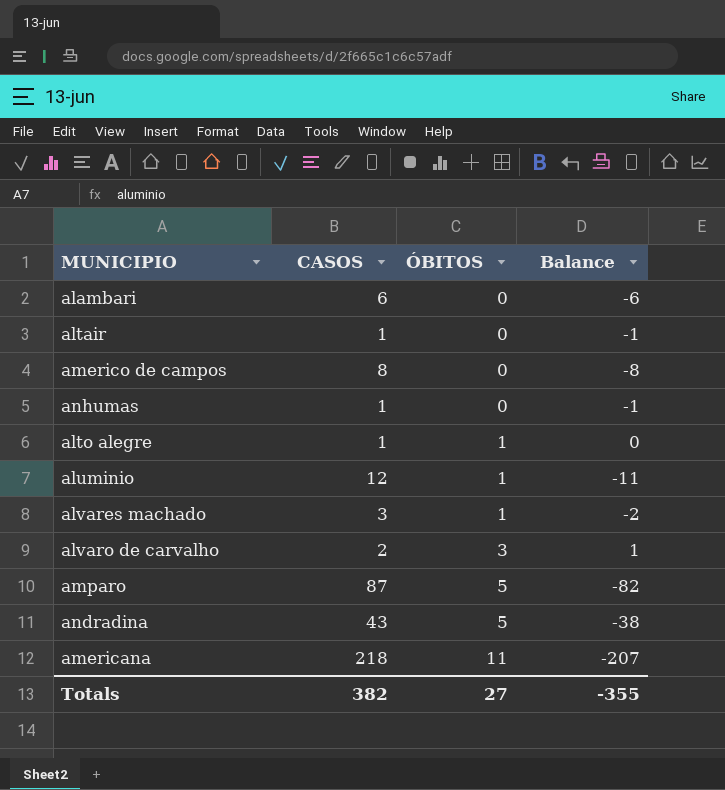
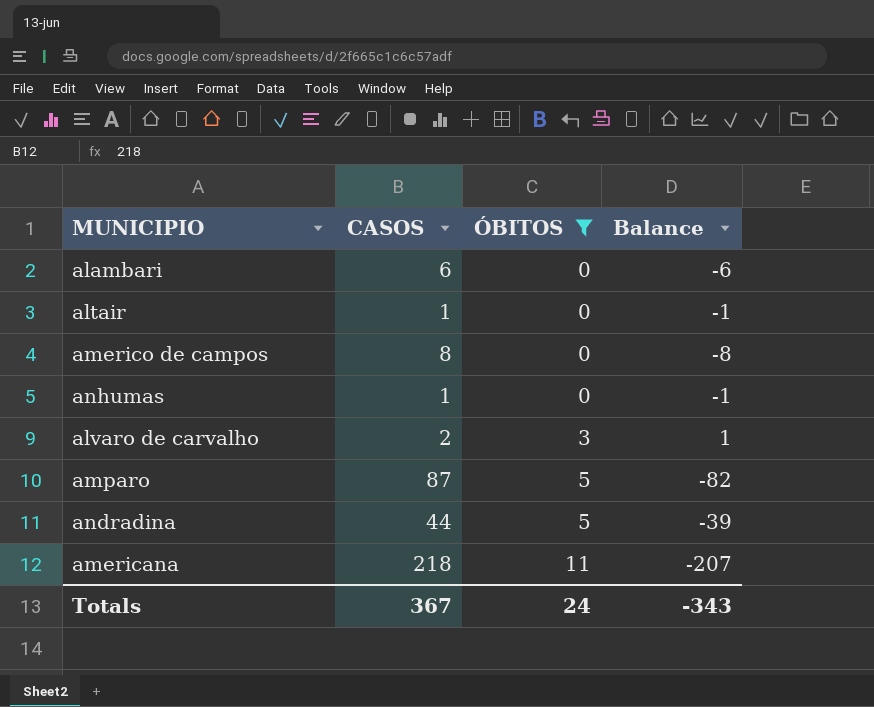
filter: none -> ÓBITOS != 1
andradina | CASOS: 43 -> 44
andradina | Balance: -38 -> -39
Totals | CASOS: 382 -> 367
Totals | ÓBITOS: 27 -> 24
Totals | Balance: -355 -> -343

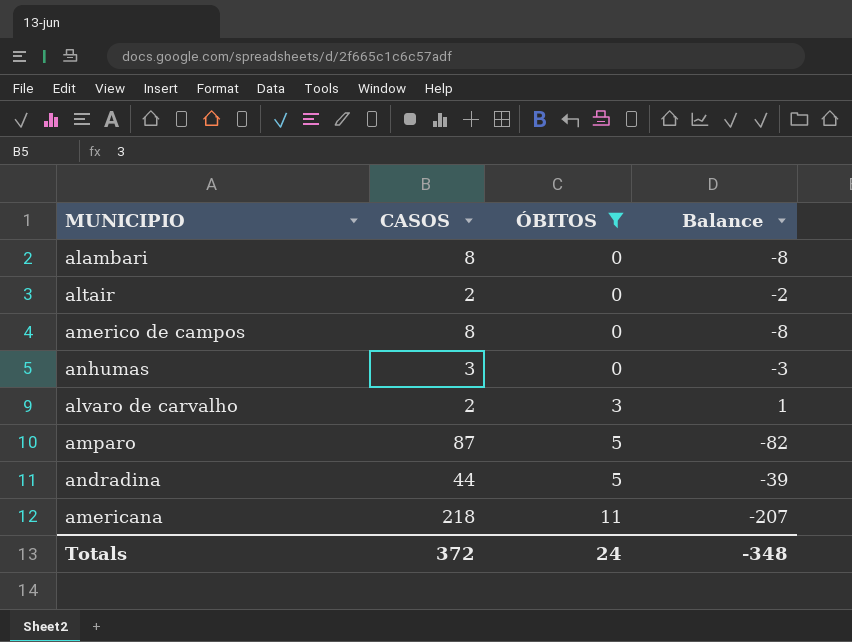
alambari | CASOS: 6 -> 8
alambari | Balance: -6 -> -8
altair | CASOS: 1 -> 2
altair | Balance: -1 -> -2
anhumas | CASOS: 1 -> 3
anhumas | Balance: -1 -> -3
Totals | CASOS: 367 -> 372
Totals | Balance: -343 -> -348

